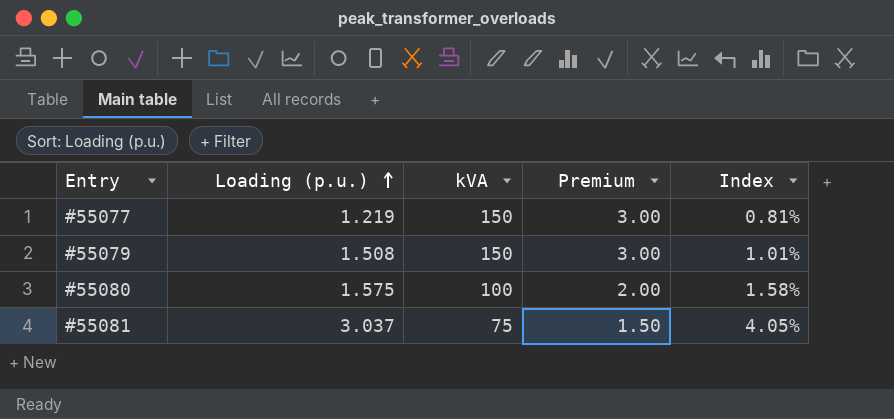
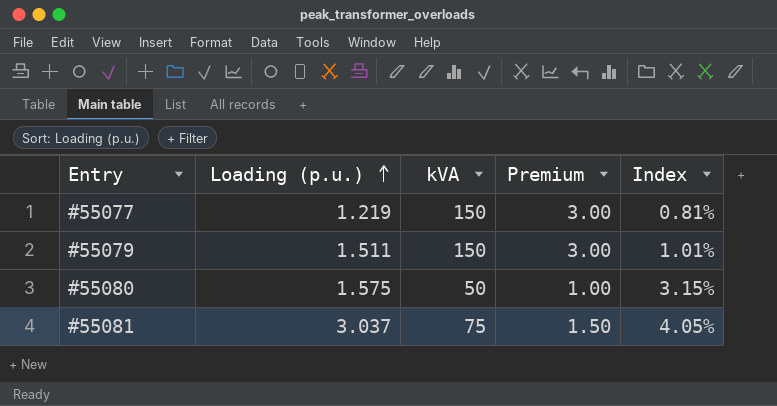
#55079 | Loading (p.u.): 1.508 -> 1.511
#55080 | kVA: 100 -> 50
#55080 | Premium: 2.00 -> 1.00
#55080 | Index: 1.58% -> 3.15%

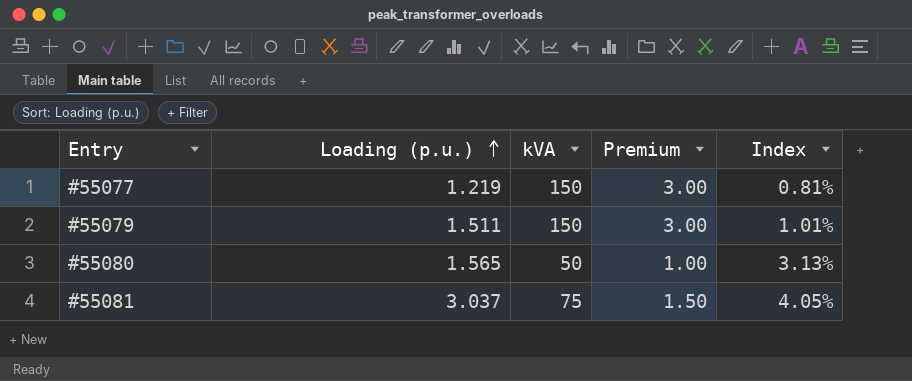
#55080 | Loading (p.u.): 1.575 -> 1.565
#55080 | Index: 3.15% -> 3.13%

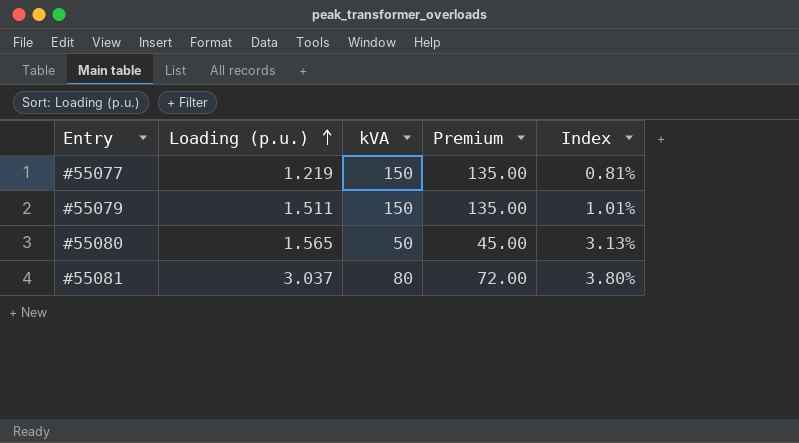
column Premium | formula: [kVA] * 0.02 -> [kVA] * 0.9
#55081 | kVA: 75 -> 80
#55081 | Index: 4.05% -> 3.80%

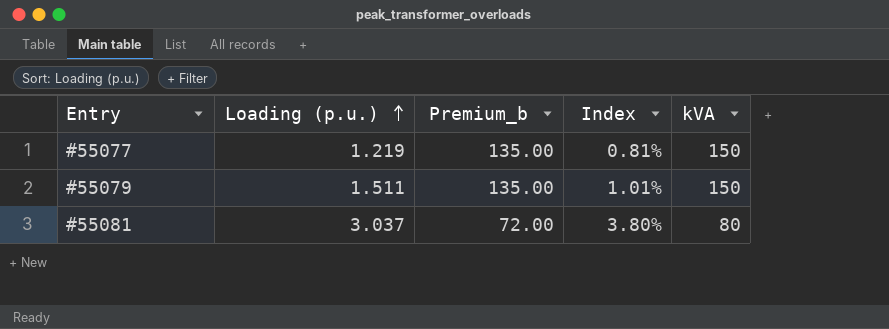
column name: Premium -> Premium_b
column kVA | position: 3 -> 5
row #55080: 1.565 | 50 | 45.00 | 3.13% -> none

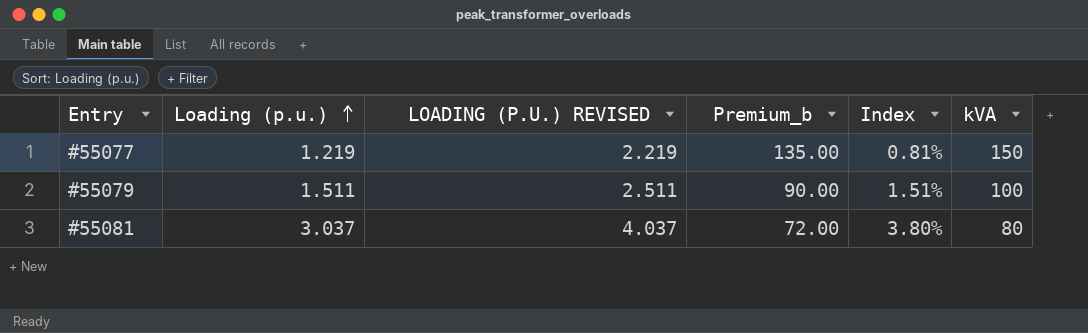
column LOADING (P.U.) REVISED | formula: none -> [Loading (p.u.)] + 1
#55079 | Premium_b: 135.00 -> 90.00
#55079 | Index: 1.01% -> 1.51%
#55079 | kVA: 150 -> 100

